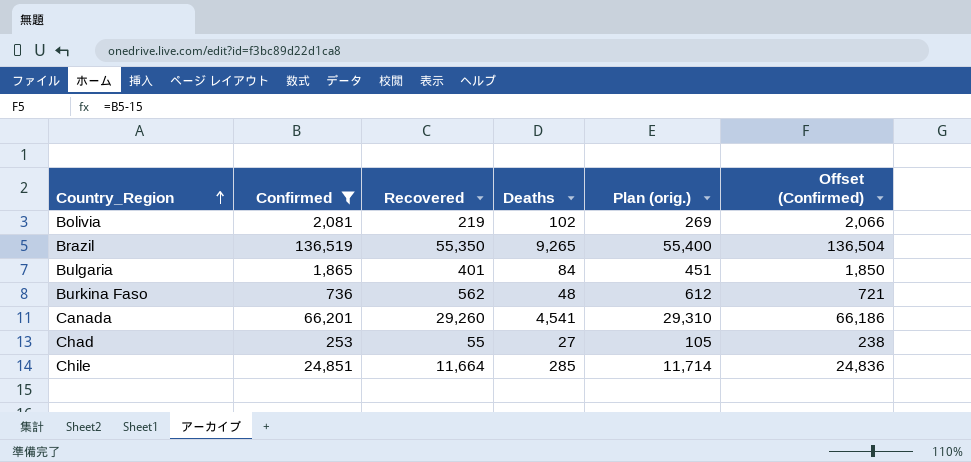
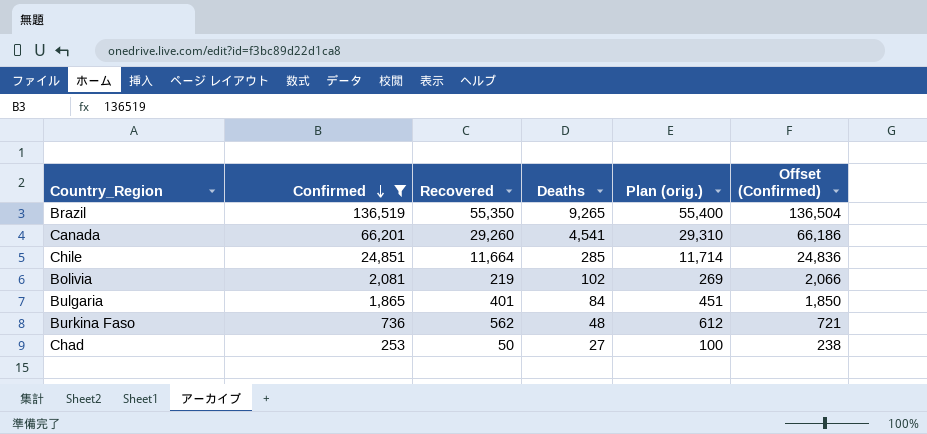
row order: Country_Region ascending -> Confirmed descending
Chad | Recovered: 55 -> 50
Chad | Plan (orig.): 105 -> 100

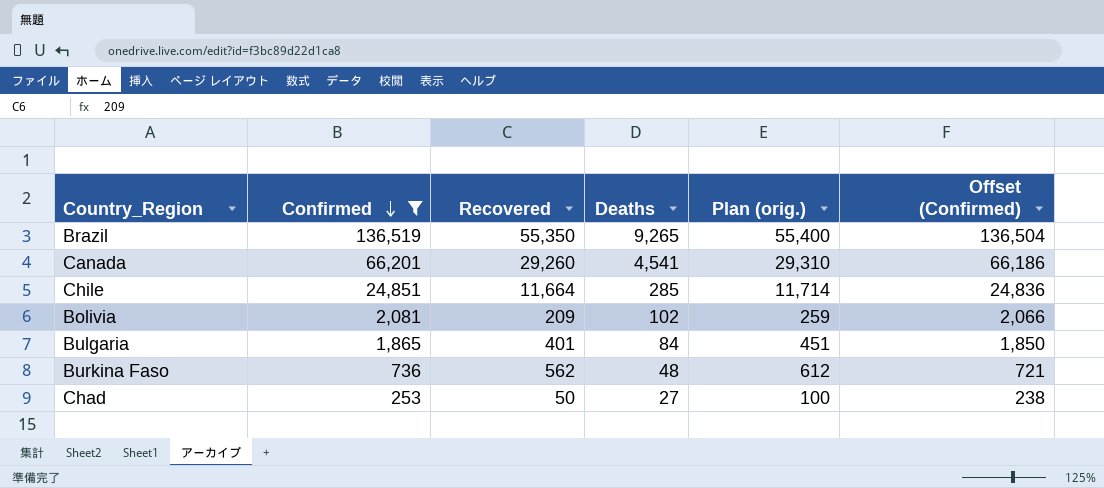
Bolivia | Recovered: 219 -> 209
Bolivia | Plan (orig.): 269 -> 259

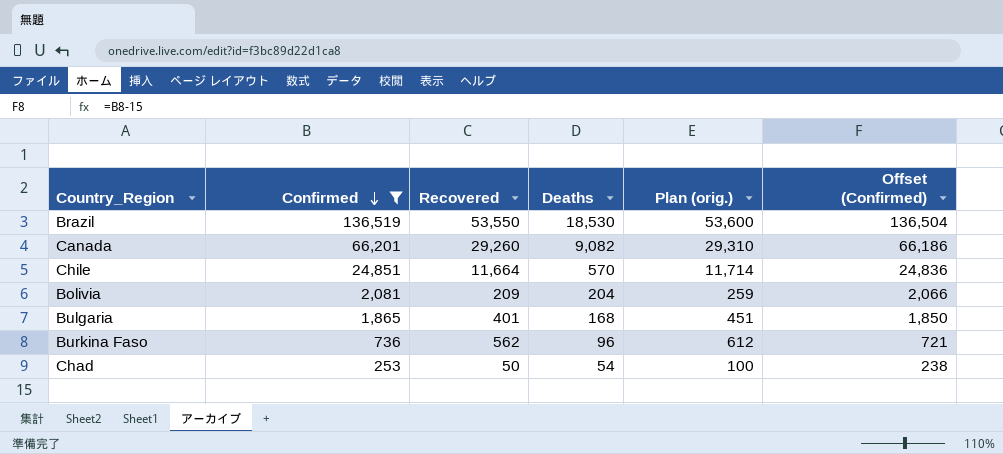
Brazil | Recovered: 55,350 -> 53,550
Brazil | Deaths: 9,265 -> 18,530
Brazil | Plan (orig.): 55,400 -> 53,600
Canada | Deaths: 4,541 -> 9,082
Chile | Deaths: 285 -> 570
Bolivia | Deaths: 102 -> 204
Bulgaria | Deaths: 84 -> 168
Burkina Faso | Deaths: 48 -> 96
Chad | Deaths: 27 -> 54

